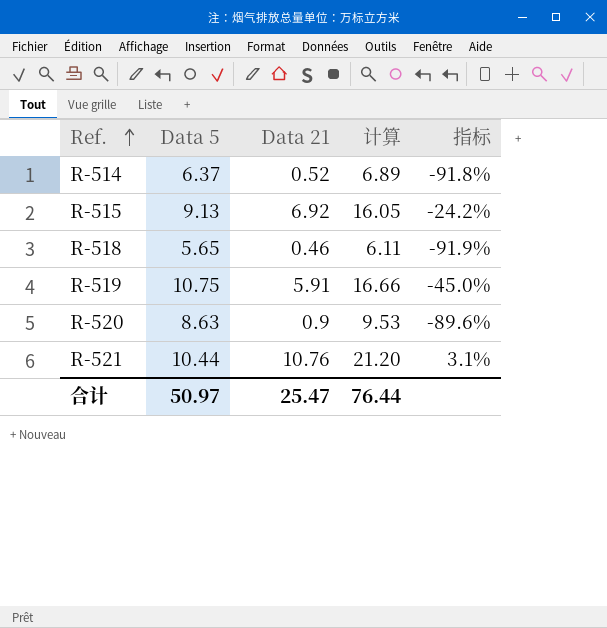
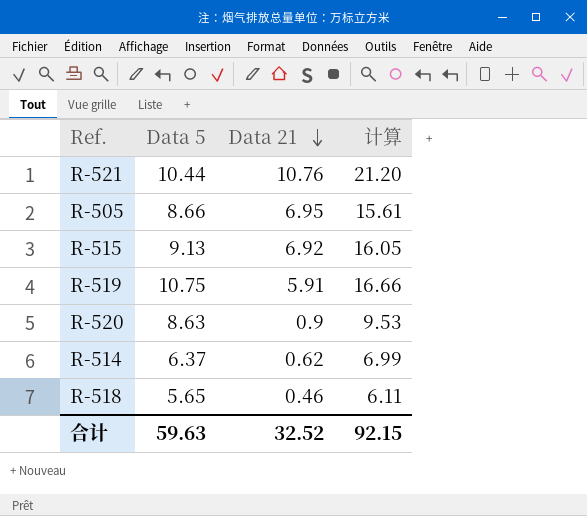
row order: Ref. ascending -> Data 21 descending
column 指标 | formula: ([Data 21] - [Data 5]) / [Data 5] -> none
row R-505: none -> 8.66 | 6.95 | 15.61
R-514 | Data 21: 0.52 -> 0.62
R-514 | 计算: 6.89 -> 6.99
合计 | Data 5: 50.97 -> 59.63
合计 | Data 21: 25.47 -> 32.52
合计 | 计算: 76.44 -> 92.15

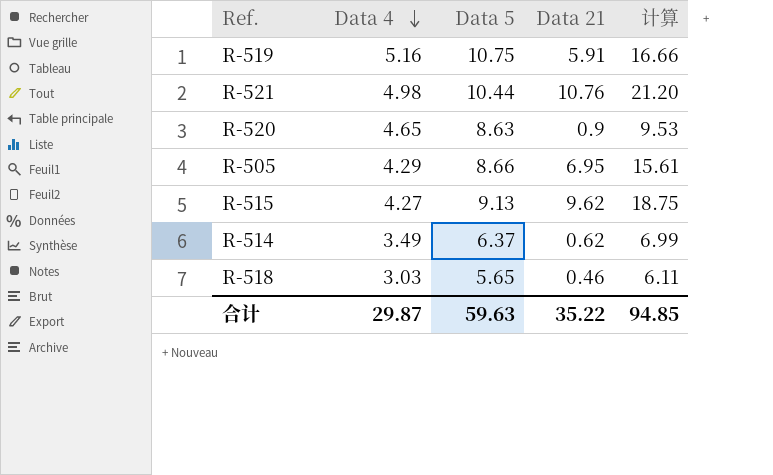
row order: Data 21 descending -> Data 4 descending
column Data 4 | position: none -> 2
R-515 | Data 21: 6.92 -> 9.62
R-515 | 计算: 16.05 -> 18.75
合计 | Data 21: 32.52 -> 35.22
合计 | 计算: 92.15 -> 94.85

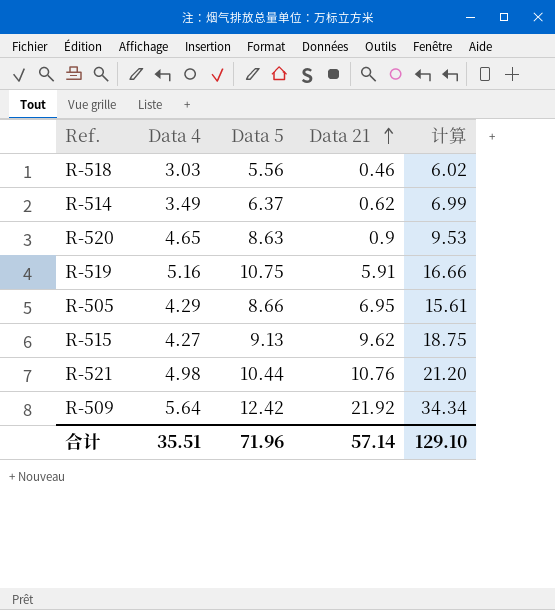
row order: Data 4 descending -> Data 21 ascending
R-518 | Data 5: 5.65 -> 5.56
R-518 | 计算: 6.11 -> 6.02
row R-509: none -> 5.64 | 12.42 | 21.92 | 34.34
合计 | Data 4: 29.87 -> 35.51
合计 | Data 5: 59.63 -> 71.96
合计 | Data 21: 35.22 -> 57.14
合计 | 计算: 94.85 -> 129.10

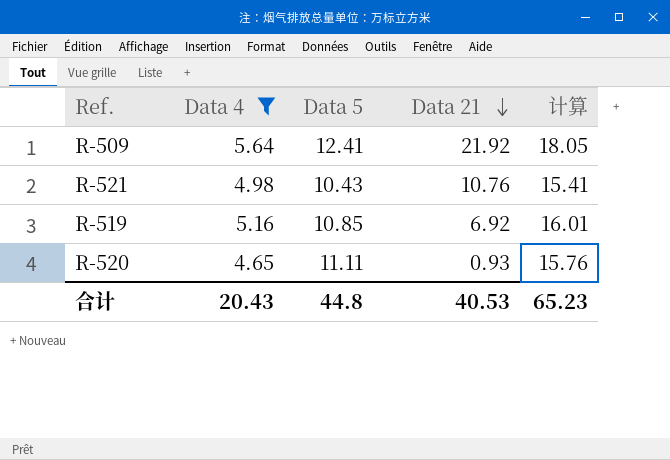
filter: none -> Data 4 >= 4.65
row order: Data 21 ascending -> Data 21 descending
column 计算 | formula: [Data 5] + [Data 21] -> [Data 4] + [Data 5]
R-509 | Data 5: 12.42 -> 12.41
R-521 | Data 5: 10.44 -> 10.43
R-519 | Data 5: 10.75 -> 10.85
R-519 | Data 21: 5.91 -> 6.92
R-520 | Data 5: 8.63 -> 11.11
R-520 | Data 21: 0.9 -> 0.93
合计 | Data 4: 35.51 -> 20.43
合计 | Data 5: 71.96 -> 44.8
合计 | Data 21: 57.14 -> 40.53
合计 | 计算: 129.10 -> 65.23

